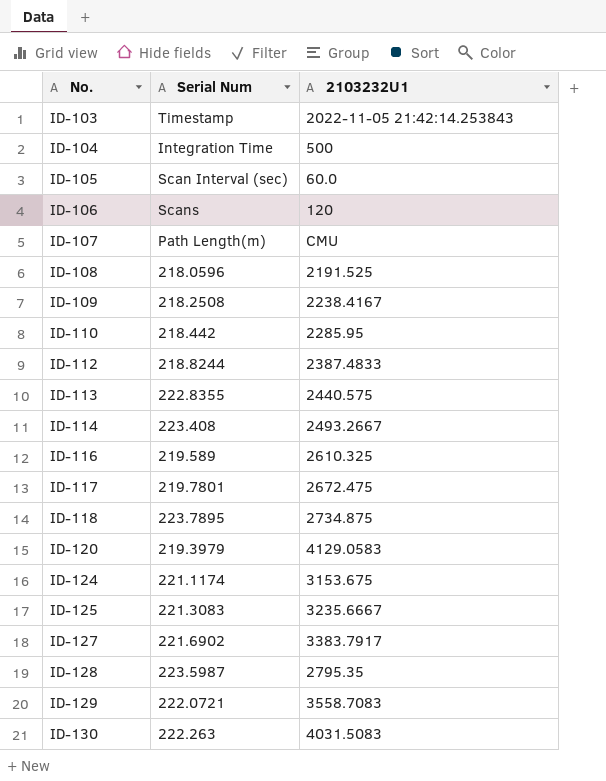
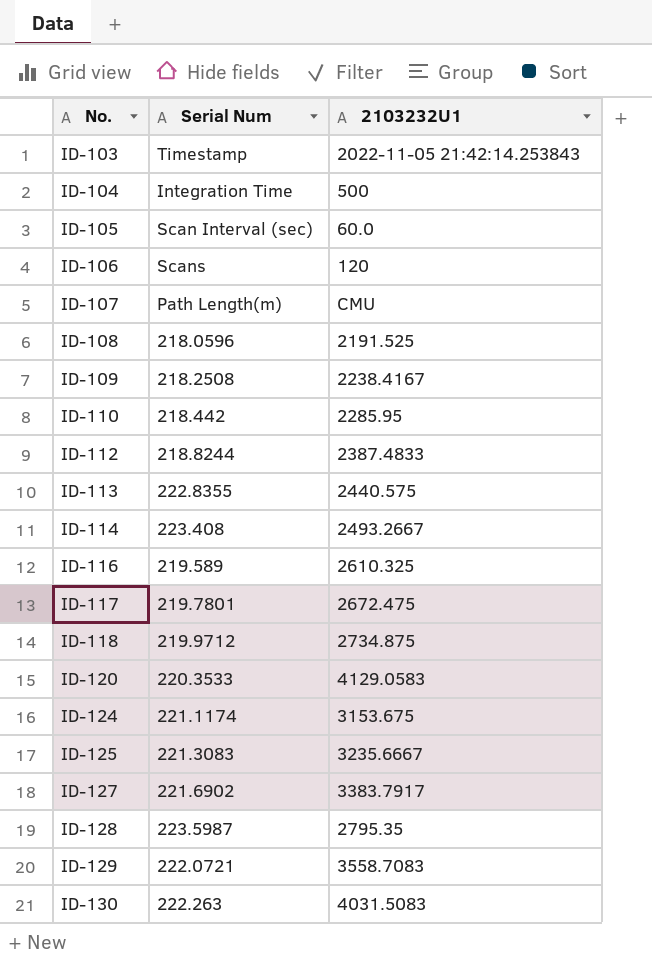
ID-118 | Serial Num: 223.7895 -> 219.9712
ID-120 | Serial Num: 219.3979 -> 220.3533

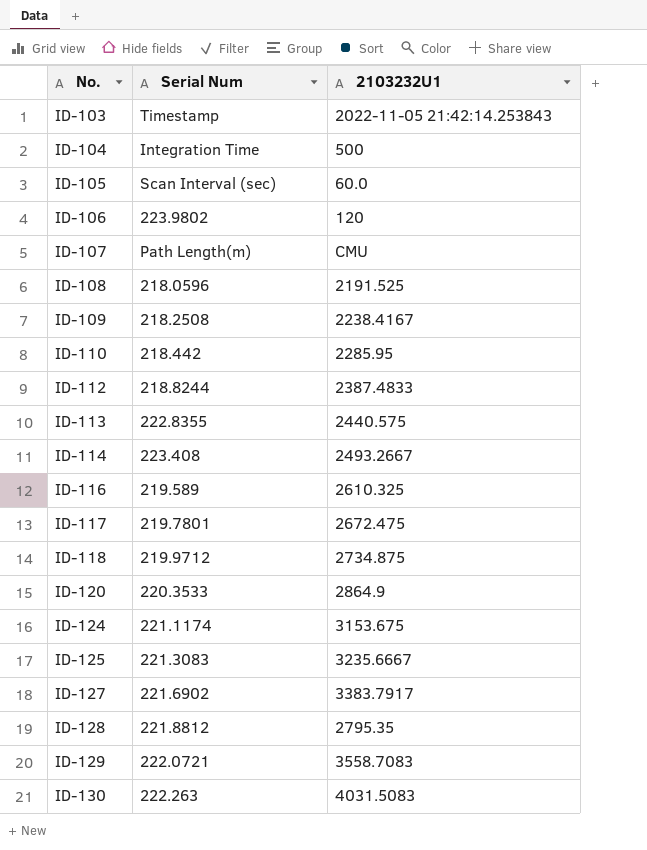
ID-106 | Serial Num: Scans -> 223.9802
ID-120 | 2103232U1: 4129.0583 -> 2864.9
ID-128 | Serial Num: 223.5987 -> 221.8812

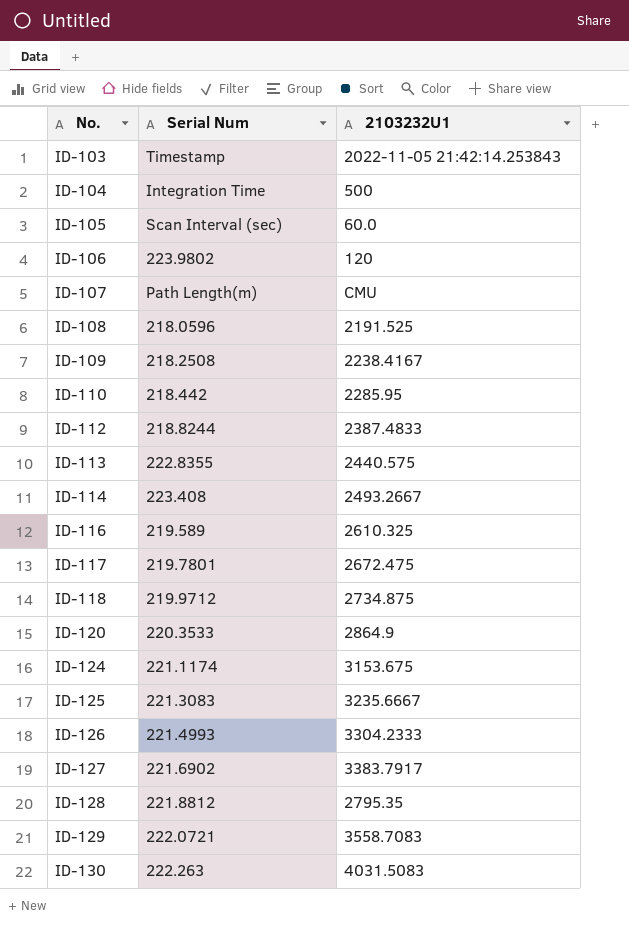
row ID-126: none -> 221.4993 | 3304.2333

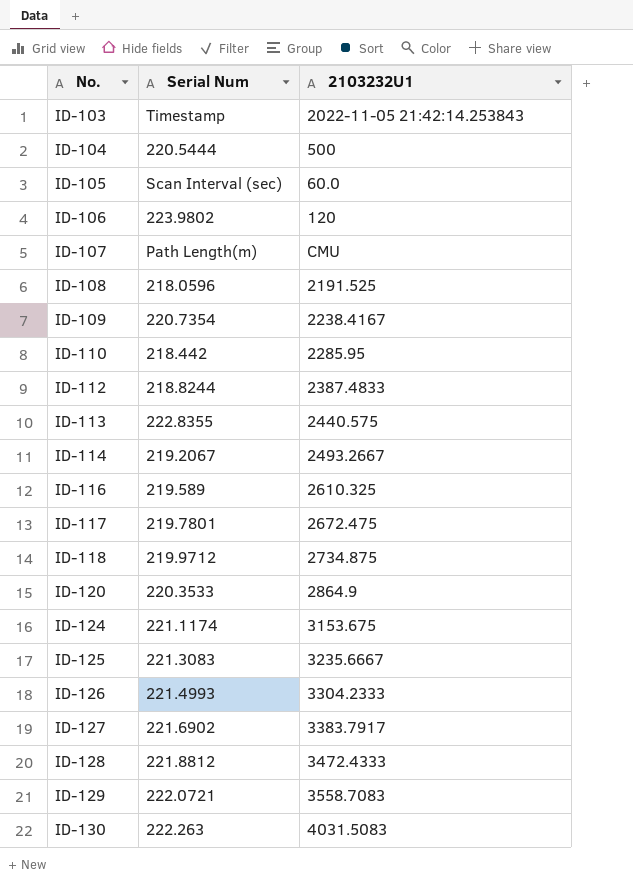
ID-104 | Serial Num: Integration Time -> 220.5444
ID-109 | Serial Num: 218.2508 -> 220.7354
ID-114 | Serial Num: 223.408 -> 219.2067
ID-128 | 2103232U1: 2795.35 -> 3472.4333

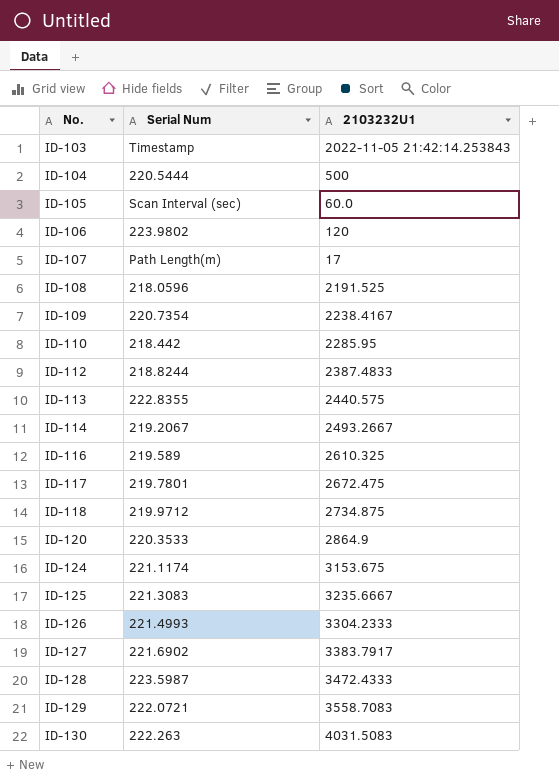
ID-107 | 2103232U1: CMU -> 17
ID-128 | Serial Num: 221.8812 -> 223.5987

